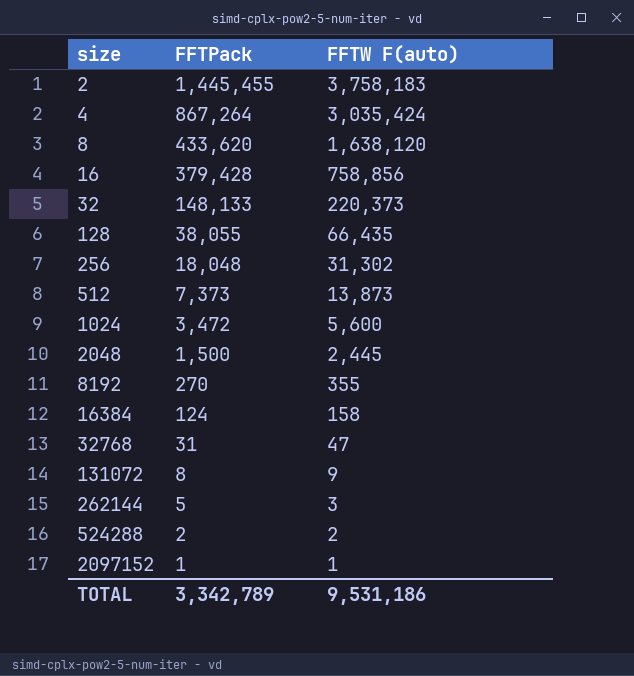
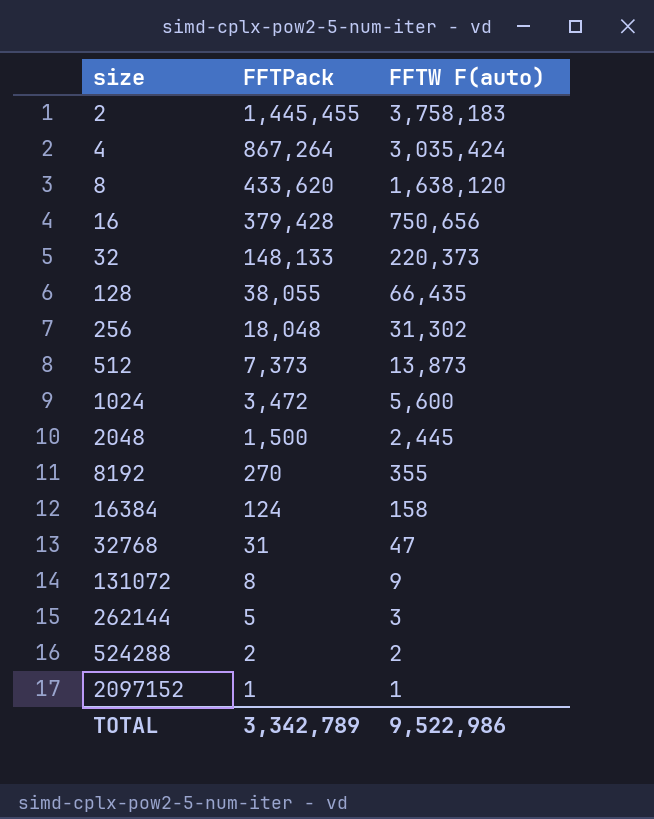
16 | FFTW F(auto): 758,856 -> 750,656
TOTAL | FFTW F(auto): 9,531,186 -> 9,522,986

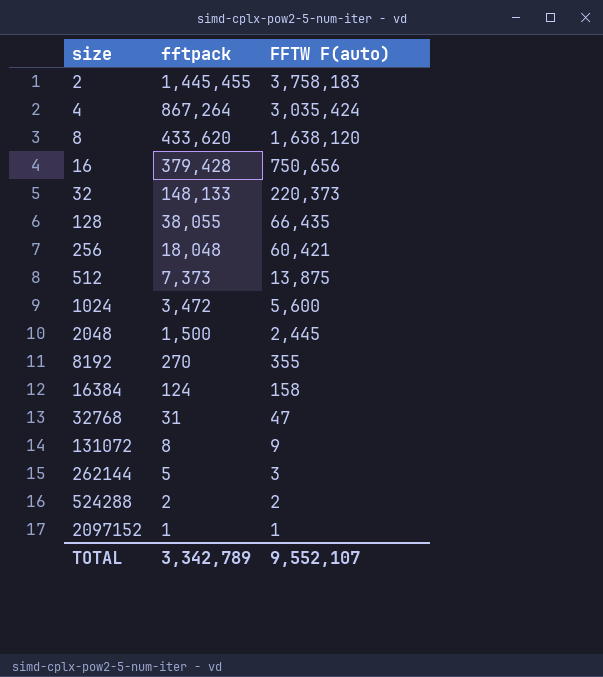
column name: FFTPack -> fftpack
256 | FFTW F(auto): 31,302 -> 60,421
512 | FFTW F(auto): 13,873 -> 13,875
TOTAL | FFTW F(auto): 9,522,986 -> 9,552,107

